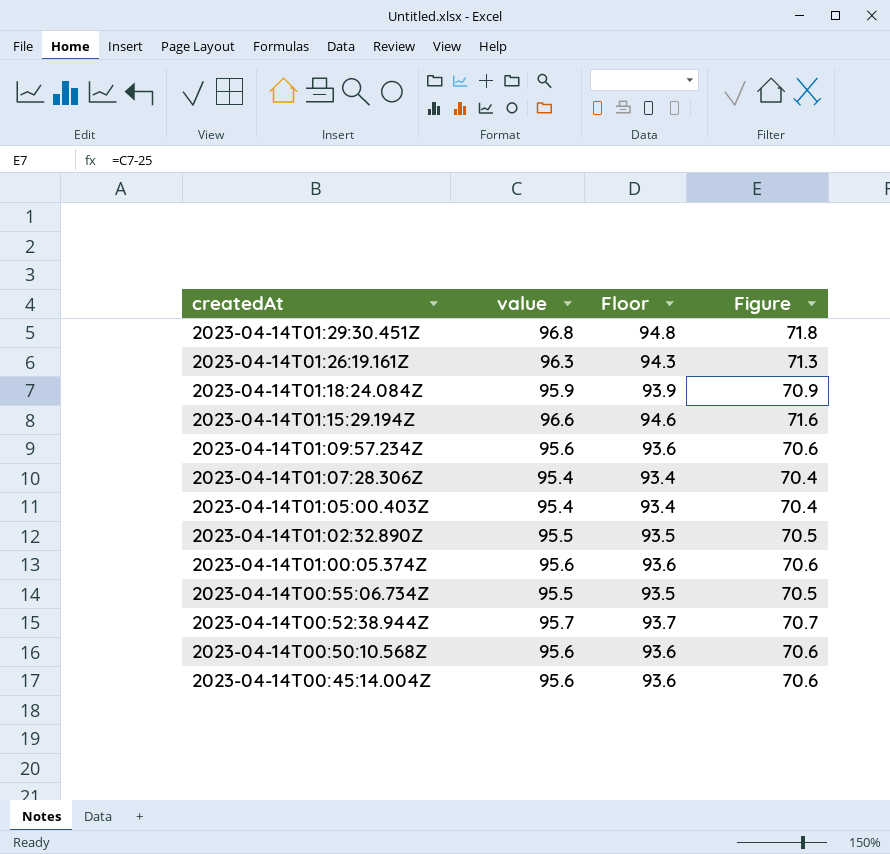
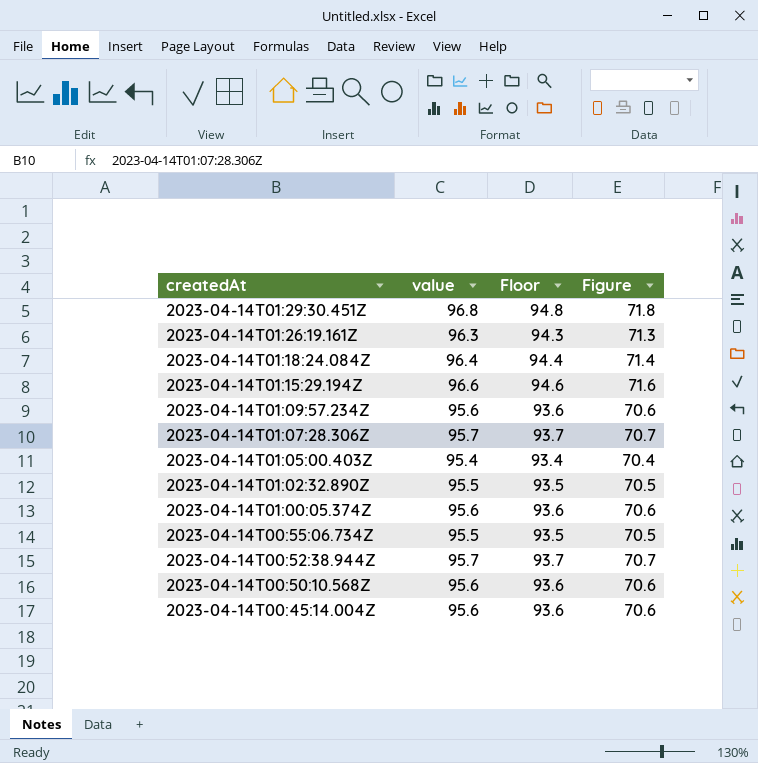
2023-04-14T01:18:24.084Z | value: 95.9 -> 96.4
2023-04-14T01:18:24.084Z | Floor: 93.9 -> 94.4
2023-04-14T01:18:24.084Z | Figure: 70.9 -> 71.4
2023-04-14T01:07:28.306Z | value: 95.4 -> 95.7
2023-04-14T01:07:28.306Z | Floor: 93.4 -> 93.7
2023-04-14T01:07:28.306Z | Figure: 70.4 -> 70.7

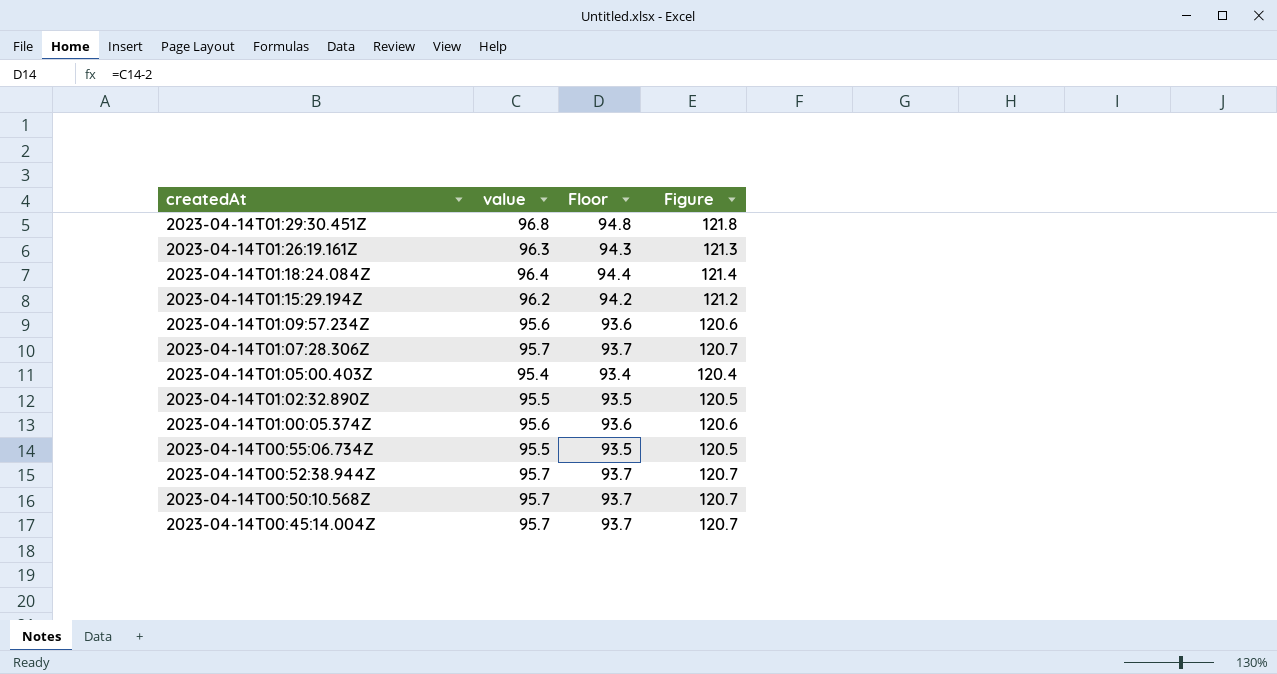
column Figure | formula: [value] - 25 -> [value] + 25
2023-04-14T01:15:29.194Z | value: 96.6 -> 96.2
2023-04-14T01:15:29.194Z | Floor: 94.6 -> 94.2
2023-04-14T00:50:10.568Z | value: 95.6 -> 95.7
2023-04-14T00:50:10.568Z | Floor: 93.6 -> 93.7
2023-04-14T00:45:14.004Z | value: 95.6 -> 95.7
2023-04-14T00:45:14.004Z | Floor: 93.6 -> 93.7

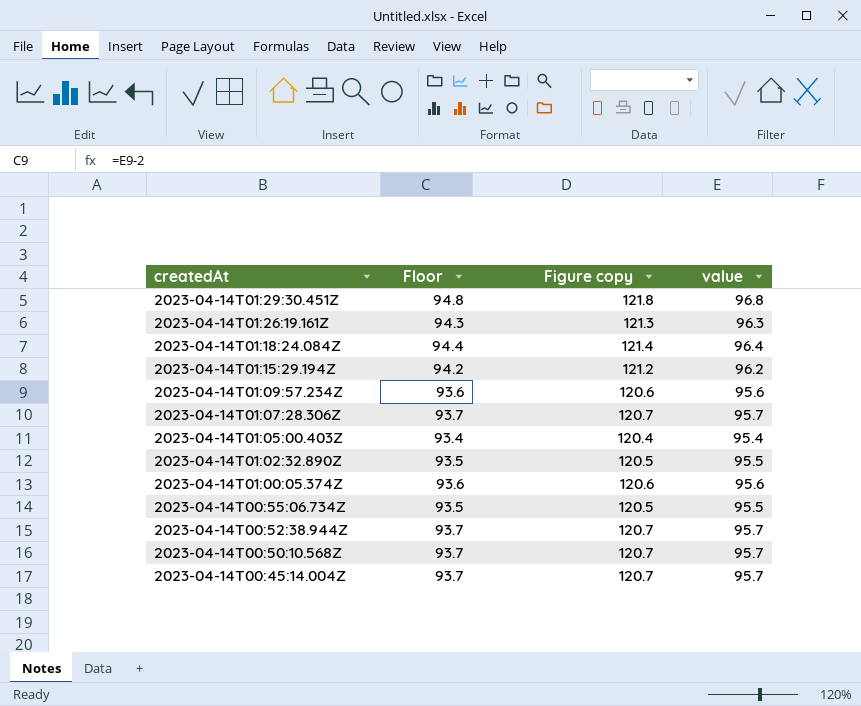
column name: Figure -> Figure copy
column value | position: 2 -> 4

